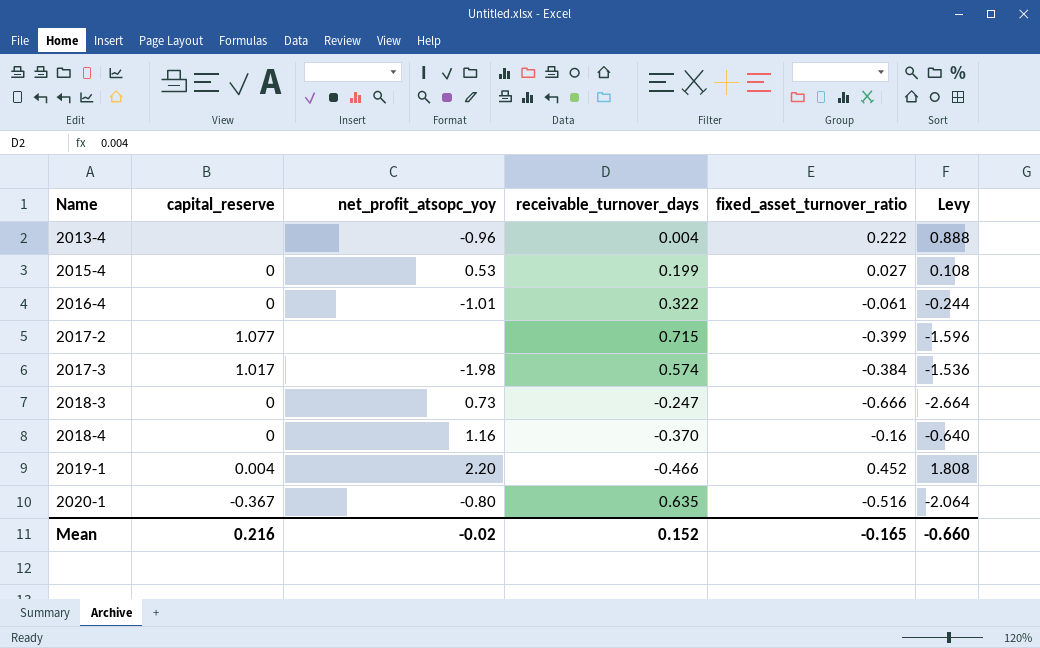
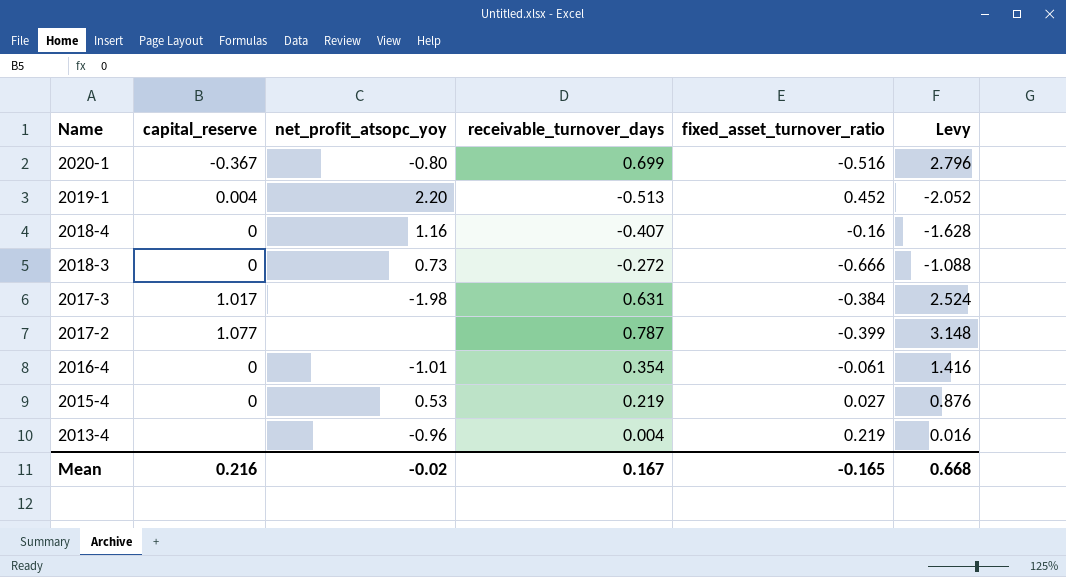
row order: Name ascending -> Name descending
column Levy | formula: [fixed_asset_turnover_ratio] * 4 -> [receivable_turnover_days] * 4
2020-1 | receivable_turnover_days: 0.635 -> 0.699
2019-1 | receivable_turnover_days: -0.466 -> -0.513
2018-4 | receivable_turnover_days: -0.370 -> -0.407
2018-3 | receivable_turnover_days: -0.247 -> -0.272
2017-3 | receivable_turnover_days: 0.574 -> 0.631
2017-2 | receivable_turnover_days: 0.715 -> 0.787
2016-4 | receivable_turnover_days: 0.322 -> 0.354
2015-4 | receivable_turnover_days: 0.199 -> 0.219
2013-4 | fixed_asset_turnover_ratio: 0.222 -> 0.219
Mean | receivable_turnover_days: 0.152 -> 0.167
Mean | Levy: -0.660 -> 0.668

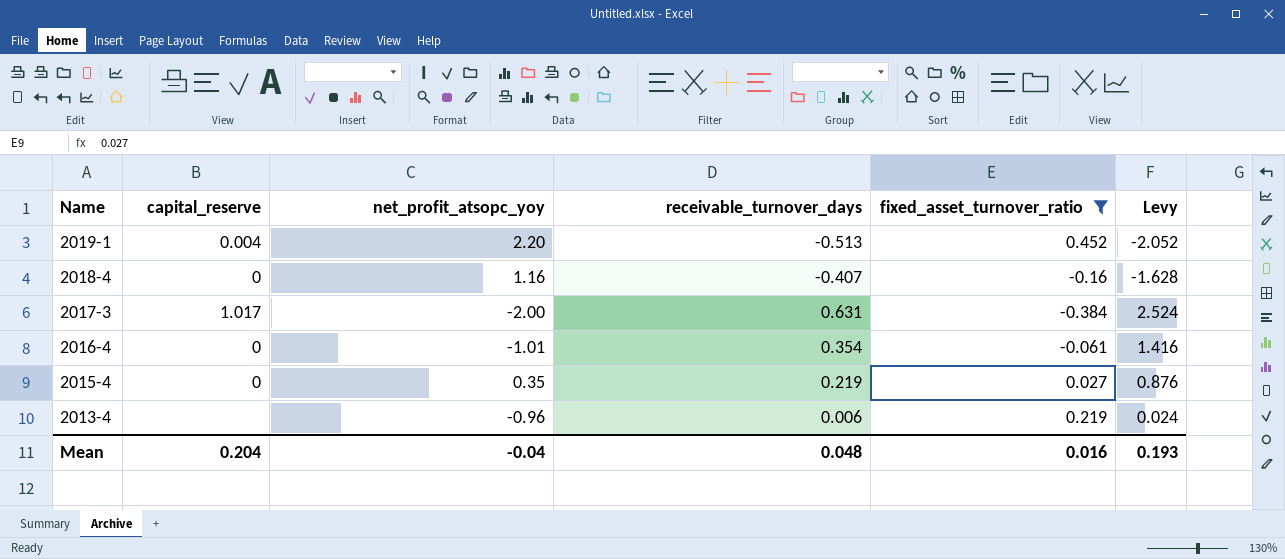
filter: none -> fixed_asset_turnover_ratio >= -0.384
2017-3 | net_profit_atsopc_yoy: -1.98 -> -2.00
2015-4 | net_profit_atsopc_yoy: 0.53 -> 0.35
2013-4 | receivable_turnover_days: 0.004 -> 0.006
2013-4 | Levy: 0.016 -> 0.024
Mean | capital_reserve: 0.216 -> 0.204
Mean | net_profit_atsopc_yoy: -0.02 -> -0.04
Mean | receivable_turnover_days: 0.167 -> 0.048
Mean | fixed_asset_turnover_ratio: -0.165 -> 0.016
Mean | Levy: 0.668 -> 0.193

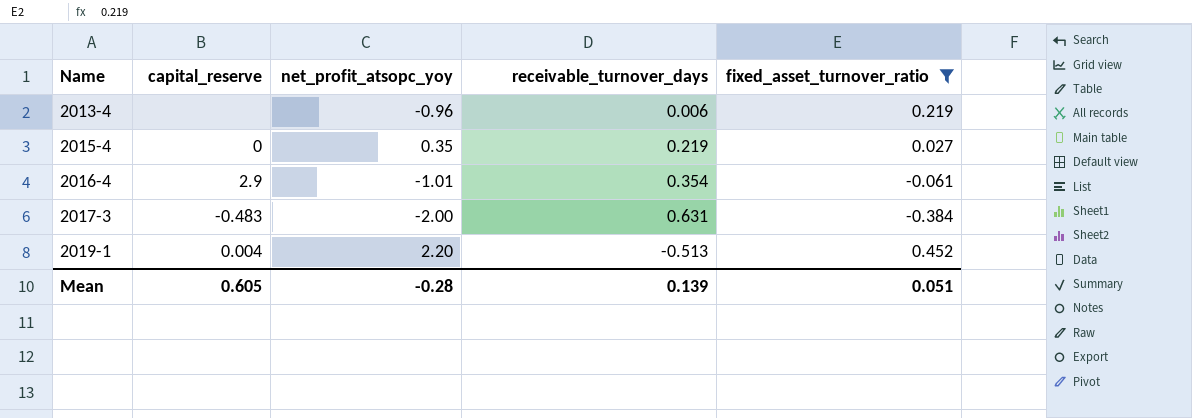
row order: Name descending -> Name ascending
column Levy | formula: [receivable_turnover_days] * 4 -> none
row 2018-4: 0 | 1.16 | -0.407 | -0.16 | -1.628 -> none
2016-4 | capital_reserve: 0 -> 2.9
2017-3 | capital_reserve: 1.017 -> -0.483
Mean | capital_reserve: 0.204 -> 0.605
Mean | net_profit_atsopc_yoy: -0.04 -> -0.28
Mean | receivable_turnover_days: 0.048 -> 0.139
Mean | fixed_asset_turnover_ratio: 0.016 -> 0.051

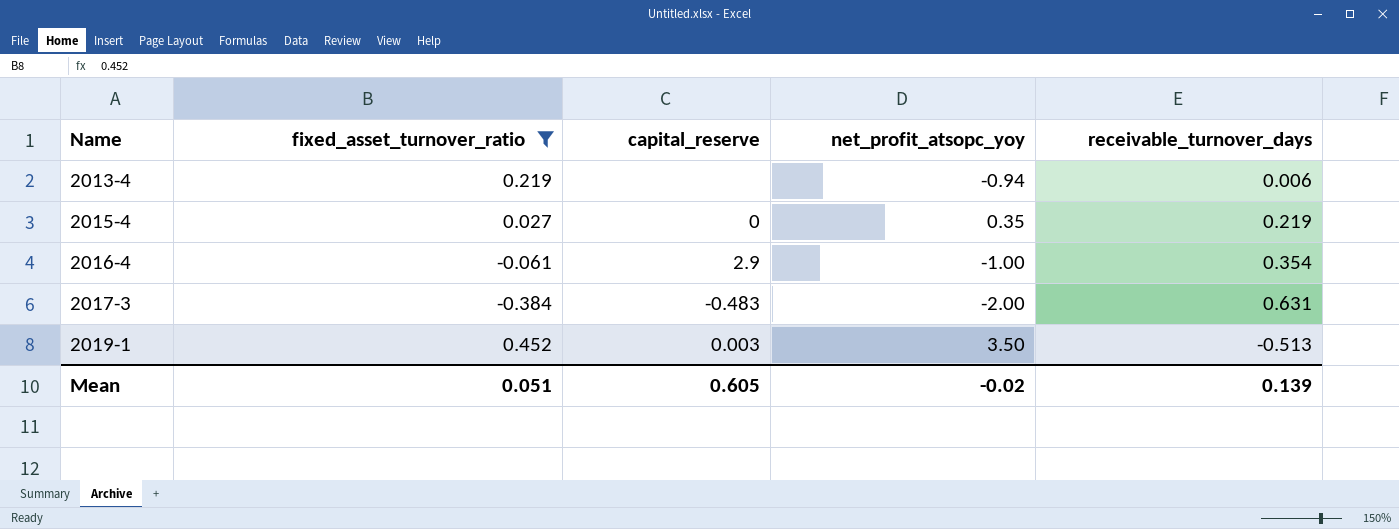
column fixed_asset_turnover_ratio | position: 5 -> 2
2013-4 | net_profit_atsopc_yoy: -0.96 -> -0.94
2016-4 | net_profit_atsopc_yoy: -1.01 -> -1.00
2019-1 | capital_reserve: 0.004 -> 0.003
2019-1 | net_profit_atsopc_yoy: 2.20 -> 3.50
Mean | net_profit_atsopc_yoy: -0.28 -> -0.02

